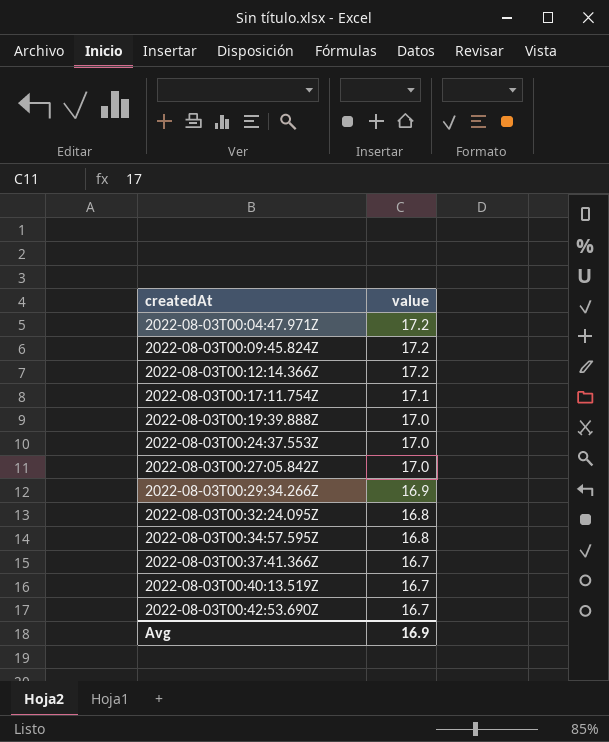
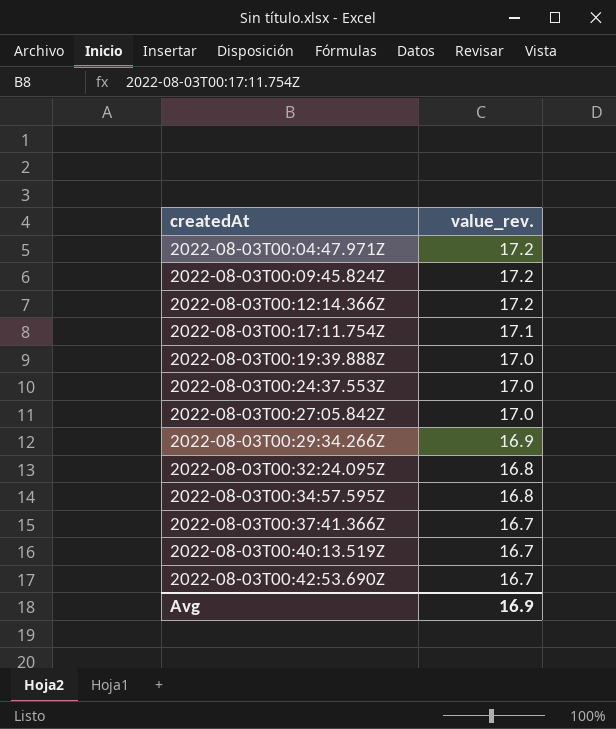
column name: value -> value_rev.

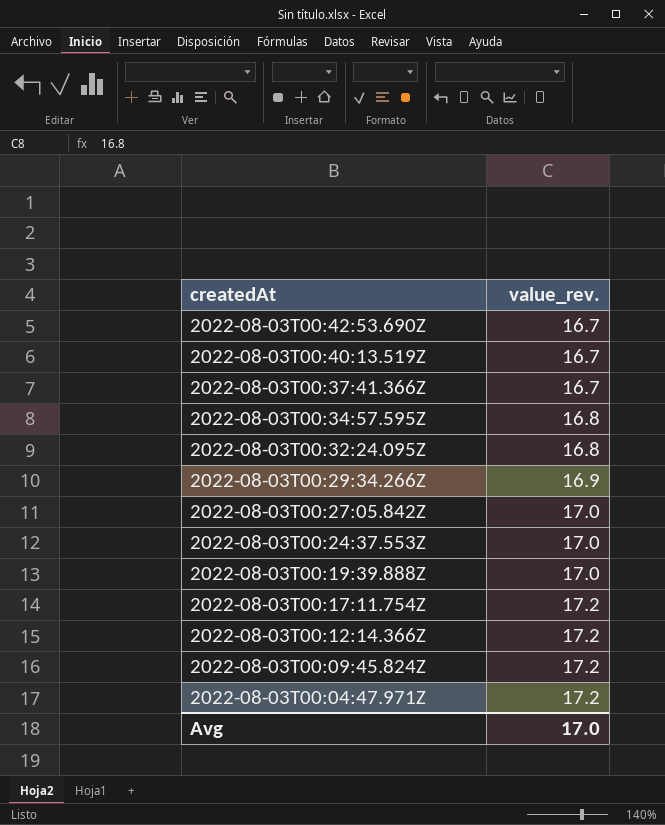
row order: createdAt ascending -> createdAt descending
2022-08-03T00:17:11.754Z | value_rev.: 17.1 -> 17.2
Avg | value_rev.: 16.9 -> 17.0

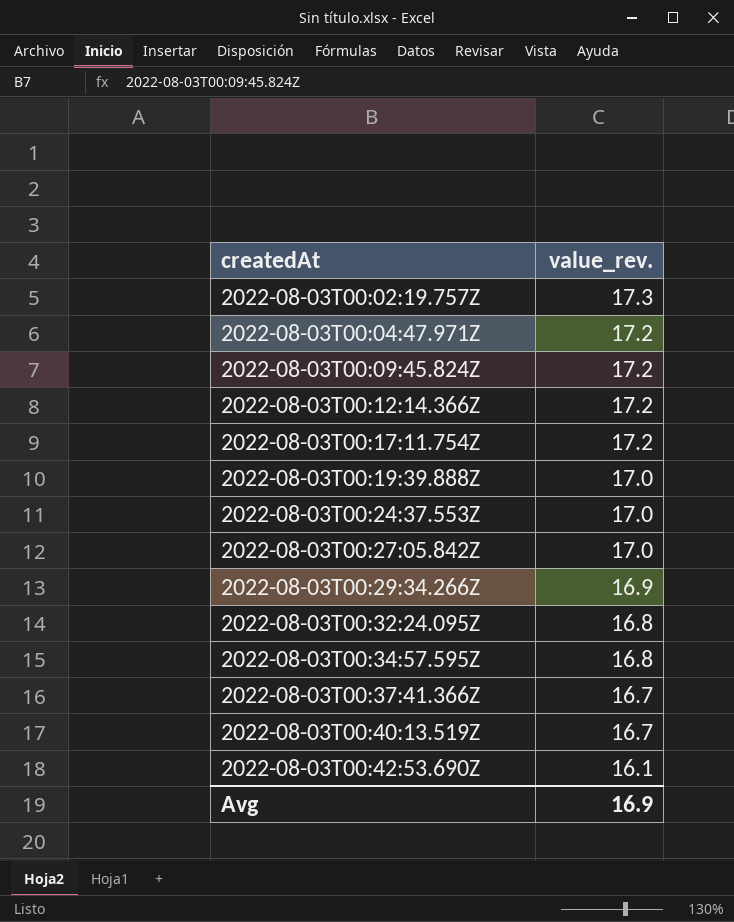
row order: createdAt descending -> createdAt ascending
row 2022-08-03T00:02:19.757Z: none -> 17.3
2022-08-03T00:42:53.690Z | value_rev.: 16.7 -> 16.1
Avg | value_rev.: 17.0 -> 16.9

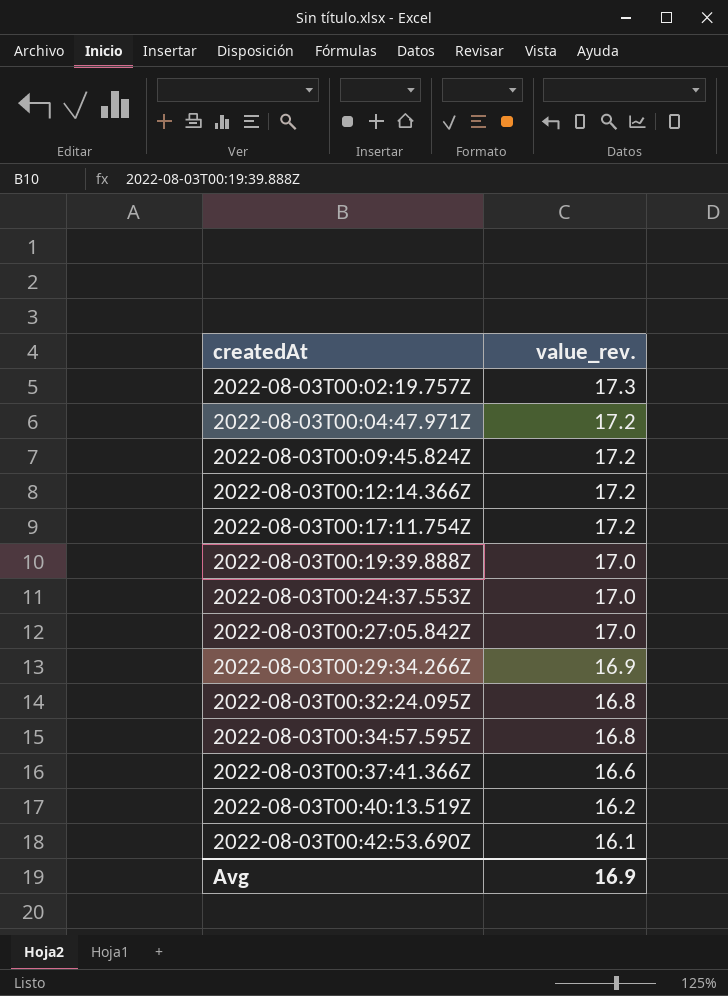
2022-08-03T00:37:41.366Z | value_rev.: 16.7 -> 16.6
2022-08-03T00:40:13.519Z | value_rev.: 16.7 -> 16.2

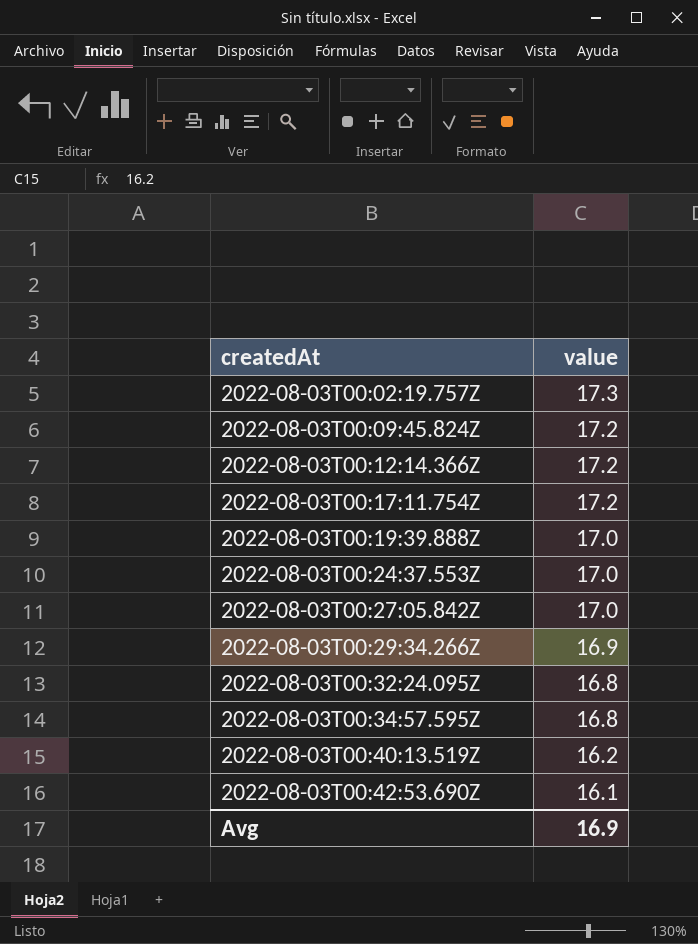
column name: value_rev. -> value
row 2022-08-03T00:04:47.971Z: 17.2 -> none
row 2022-08-03T00:37:41.366Z: 16.6 -> none

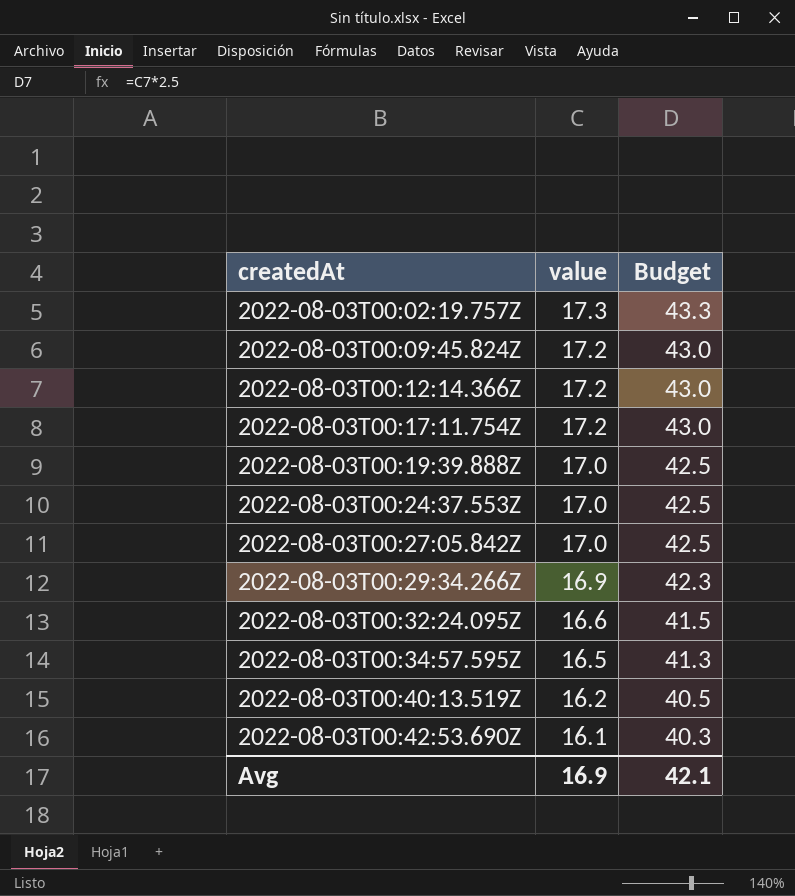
column Budget | formula: none -> [value] * 2.5
2022-08-03T00:32:24.095Z | value: 16.8 -> 16.6
2022-08-03T00:34:57.595Z | value: 16.8 -> 16.5

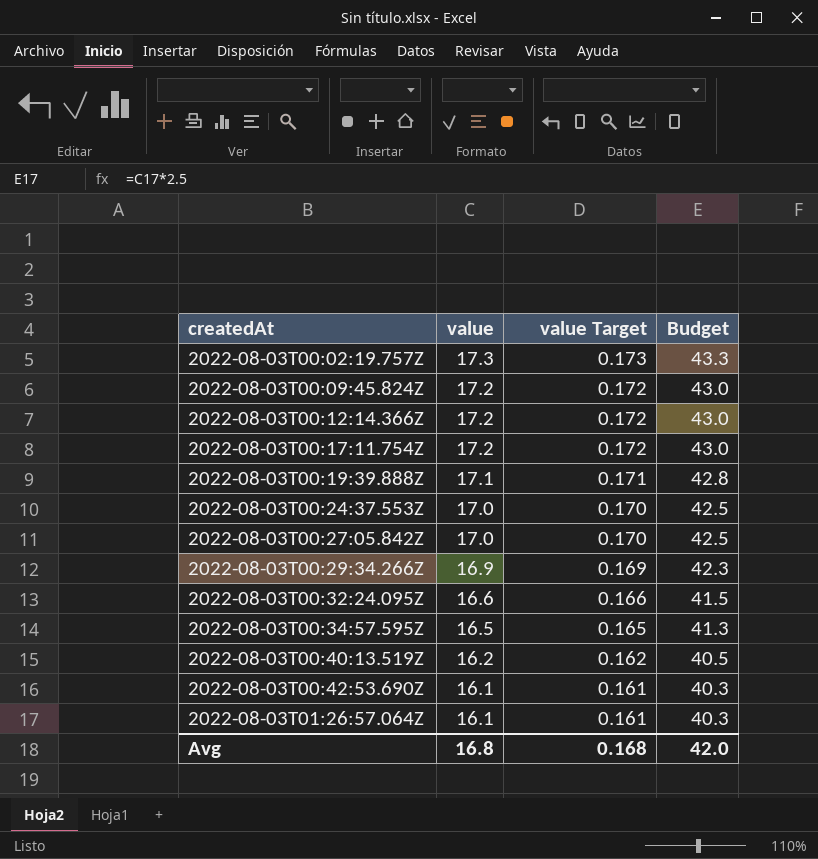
column value Target | formula: none -> [value] * 0.01
2022-08-03T00:19:39.888Z | value: 17.0 -> 17.1
2022-08-03T00:19:39.888Z | Budget: 42.5 -> 42.8
row 2022-08-03T01:26:57.064Z: none -> 16.1 | 0.161 | 40.3
Avg | value: 16.9 -> 16.8
Avg | Budget: 42.1 -> 42.0

